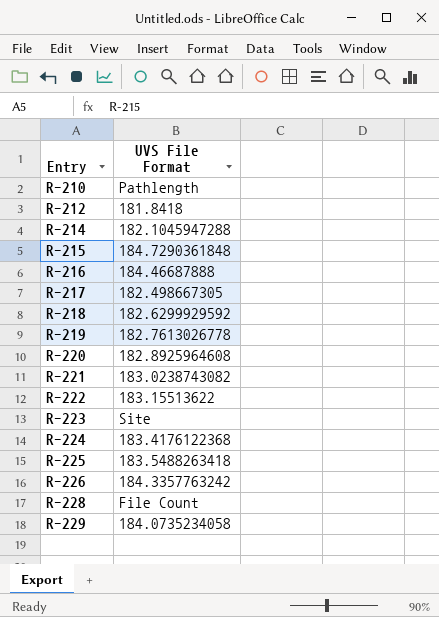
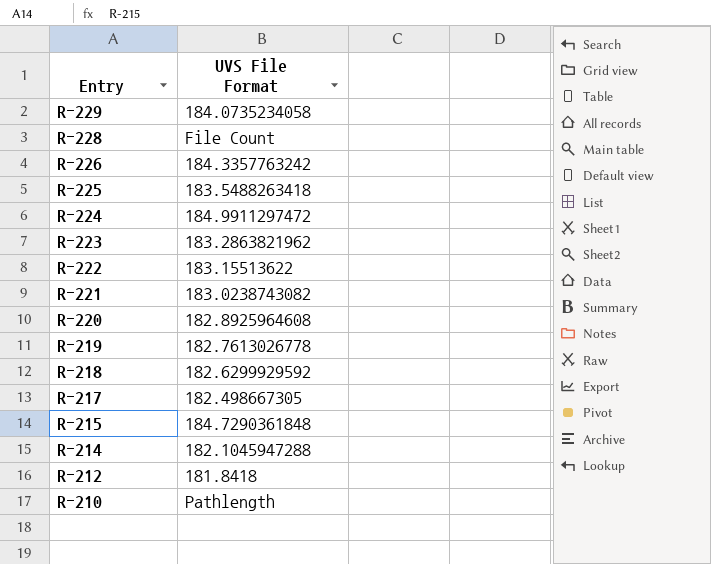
row order: Entry ascending -> Entry descending
row R-216: 184.46687888 -> none
R-224 | UVS File Format: 183.4176122368 -> 184.9911297472
R-223 | UVS File Format: Site -> 183.2863821962

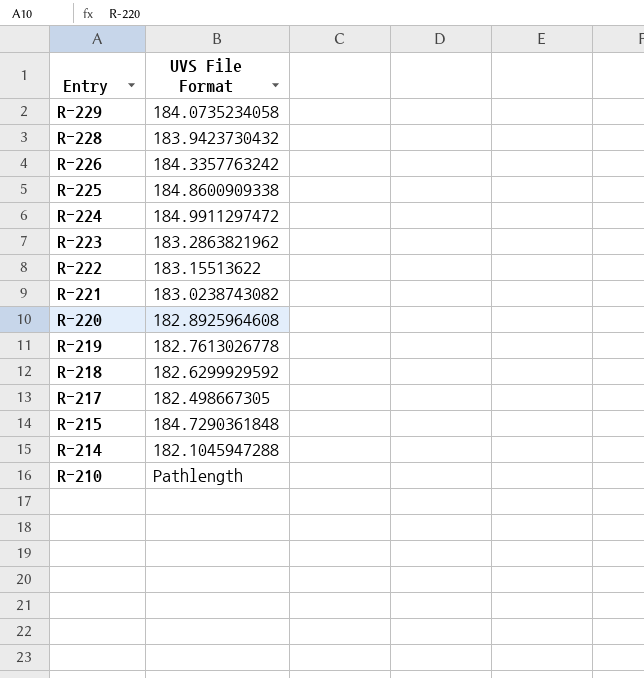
row R-212: 181.8418 -> none
R-228 | UVS File Format: File Count -> 183.9423730432
R-225 | UVS File Format: 183.5488263418 -> 184.8600909338

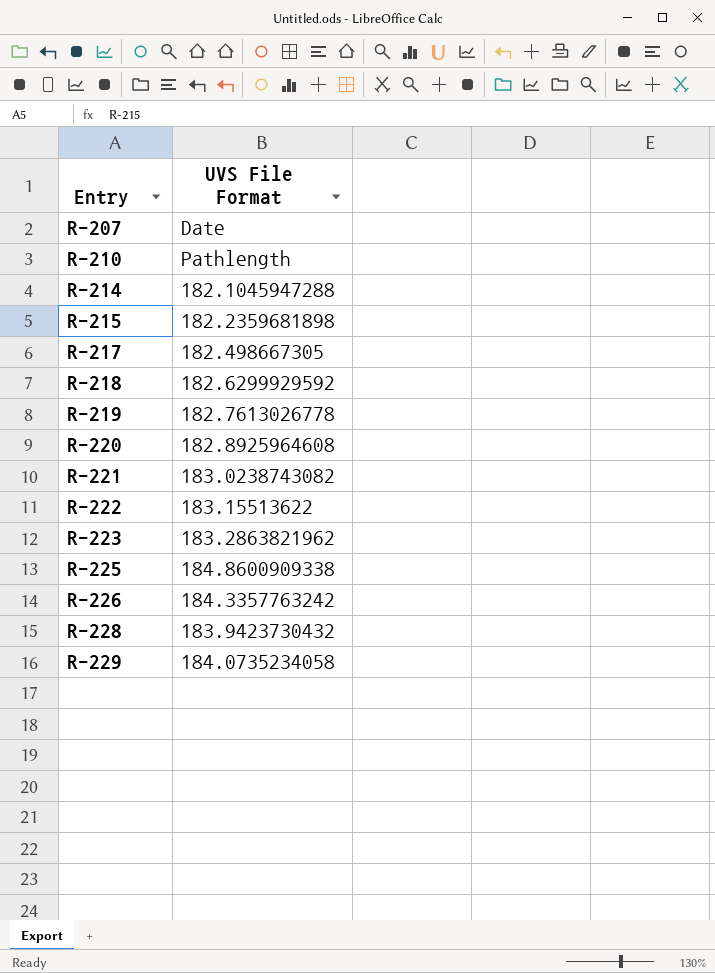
row order: Entry descending -> Entry ascending
row R-224: 184.9911297472 -> none
row R-207: none -> Date
R-215 | UVS File Format: 184.7290361848 -> 182.2359681898

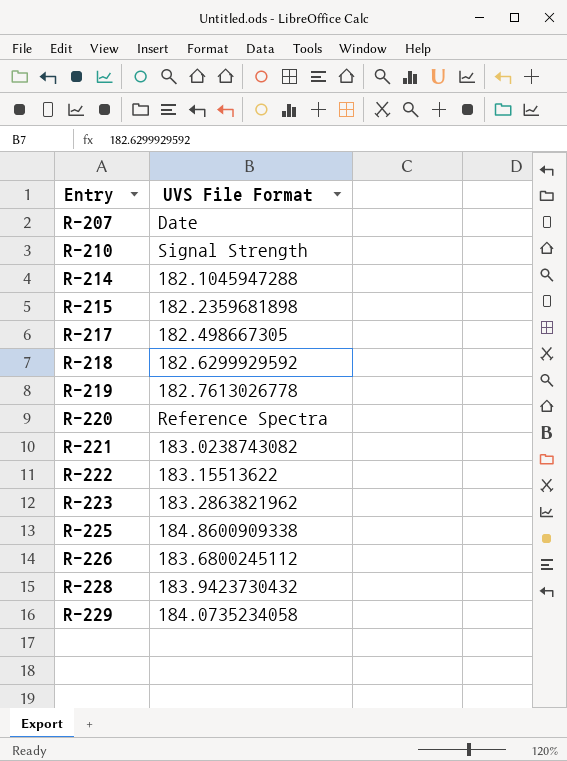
R-210 | UVS File Format: Pathlength -> Signal Strength
R-220 | UVS File Format: 182.8925964608 -> Reference Spectra
R-226 | UVS File Format: 184.3357763242 -> 183.6800245112

